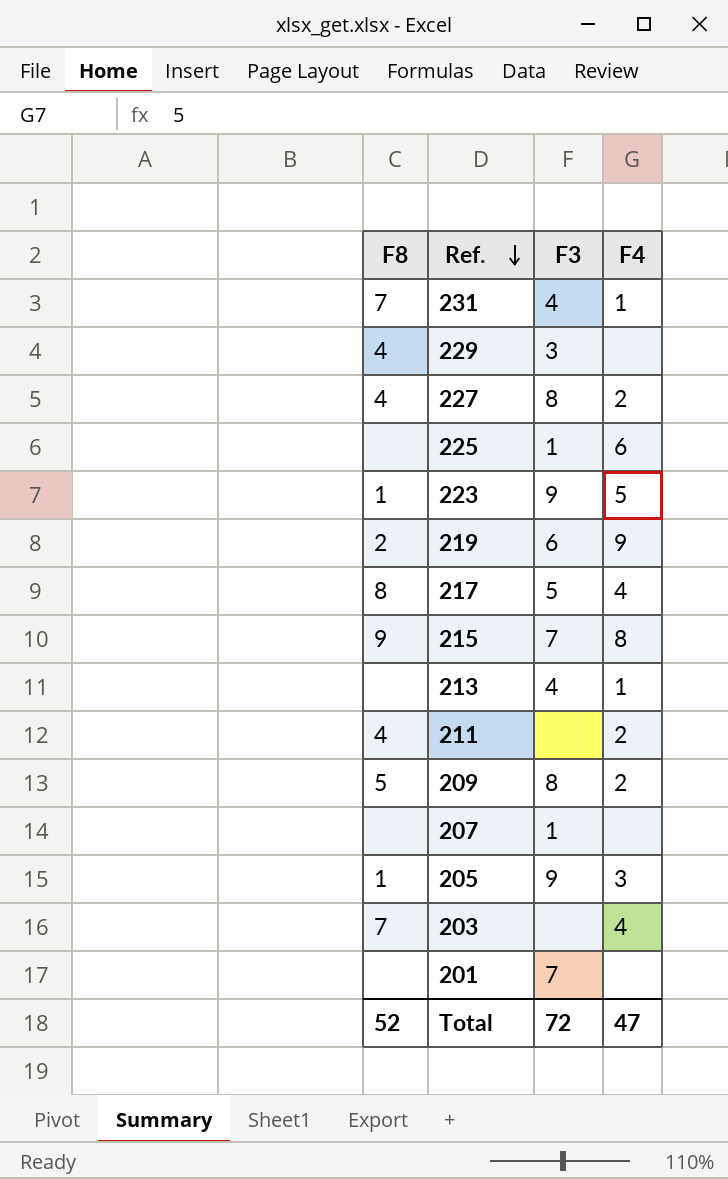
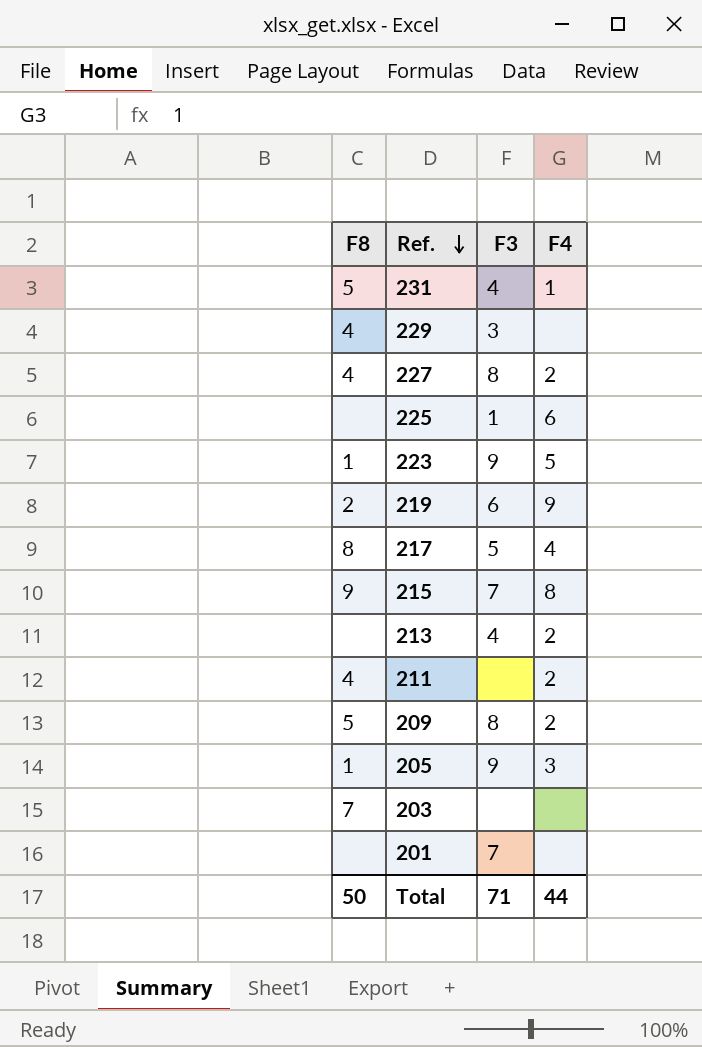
row 207: none | 1 | none -> none
231 | F8: 7 -> 5
213 | F4: 1 -> 2
203 | F4: 4 -> none
Total | F8: 52 -> 50
Total | F3: 72 -> 71
Total | F4: 47 -> 44

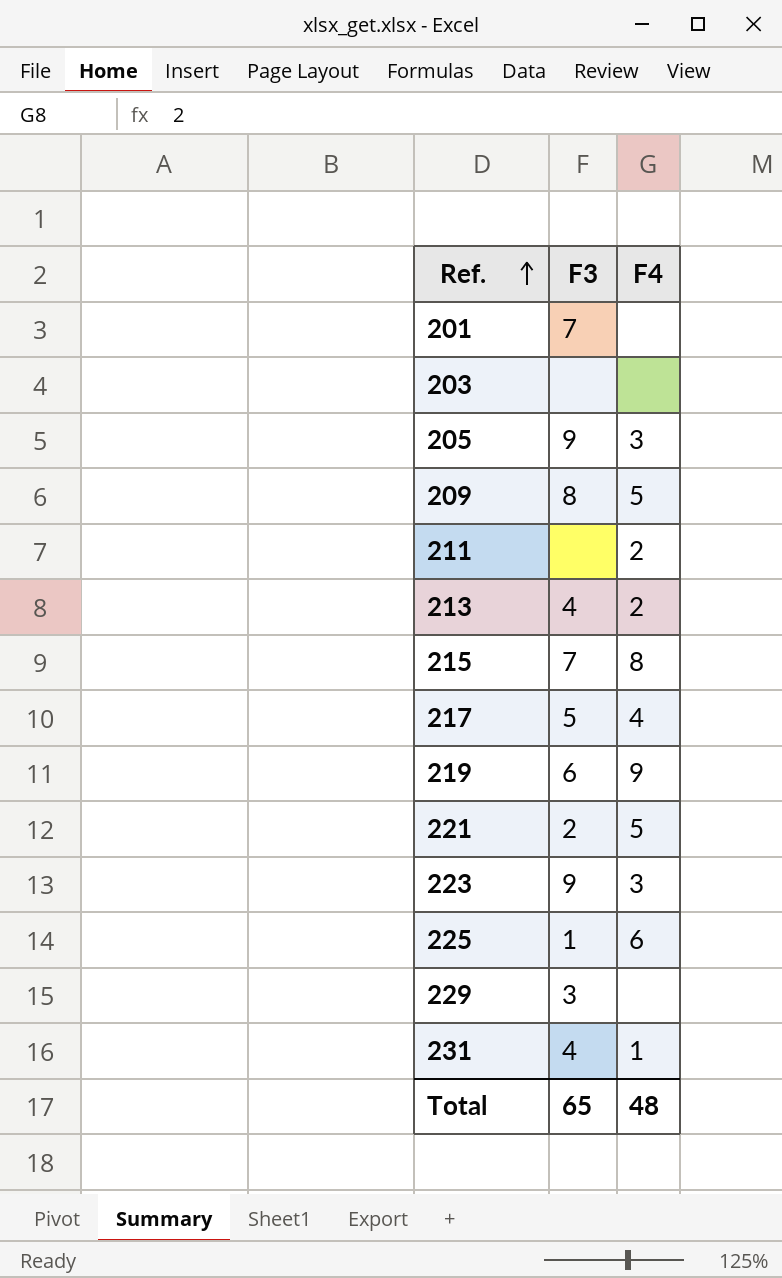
row order: Ref. descending -> Ref. ascending
column F8 | position: 1 -> none
row 227: 4 | 8 | 2 -> none
209 | F4: 2 -> 5
row 221: none -> 2 | 5
223 | F4: 5 -> 3
Total | F3: 71 -> 65
Total | F4: 44 -> 48

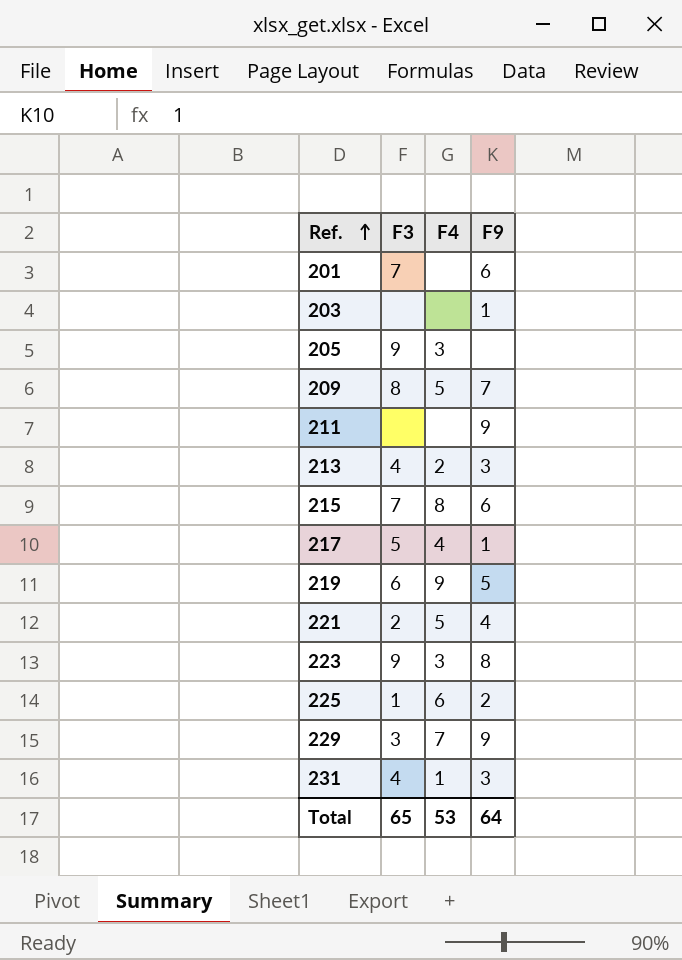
column F9 | position: none -> 4
211 | F4: 2 -> none
229 | F4: none -> 7
Total | F4: 48 -> 53

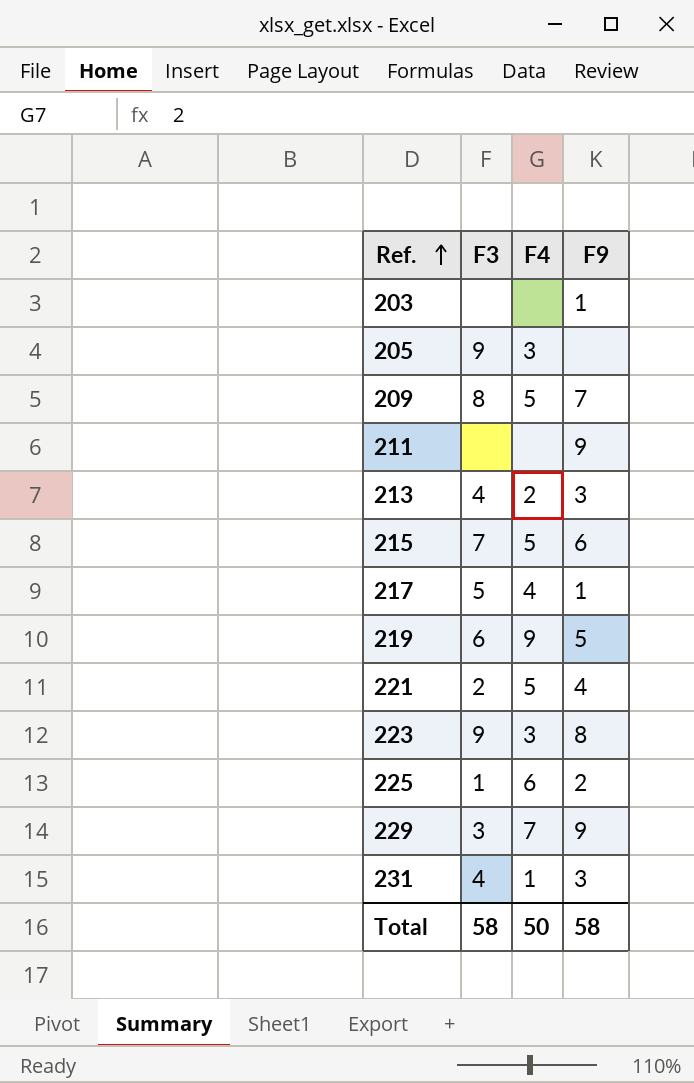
row 201: 7 | none | 6 -> none
215 | F4: 8 -> 5
Total | F3: 65 -> 58
Total | F4: 53 -> 50
Total | F9: 64 -> 58

